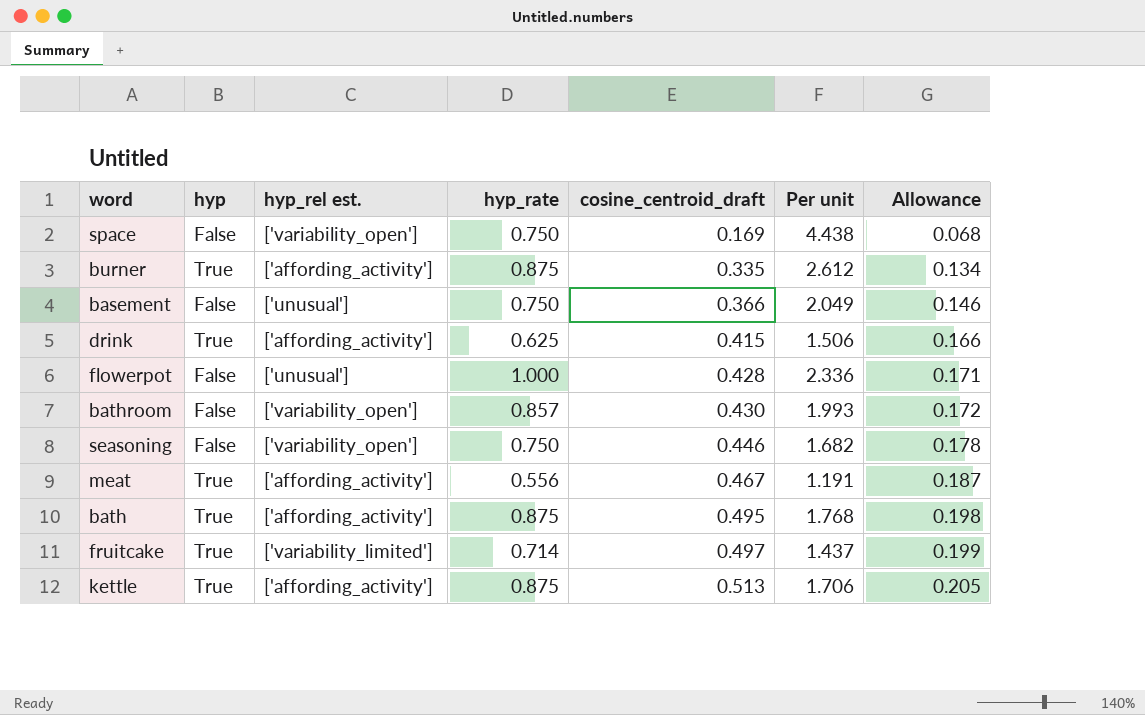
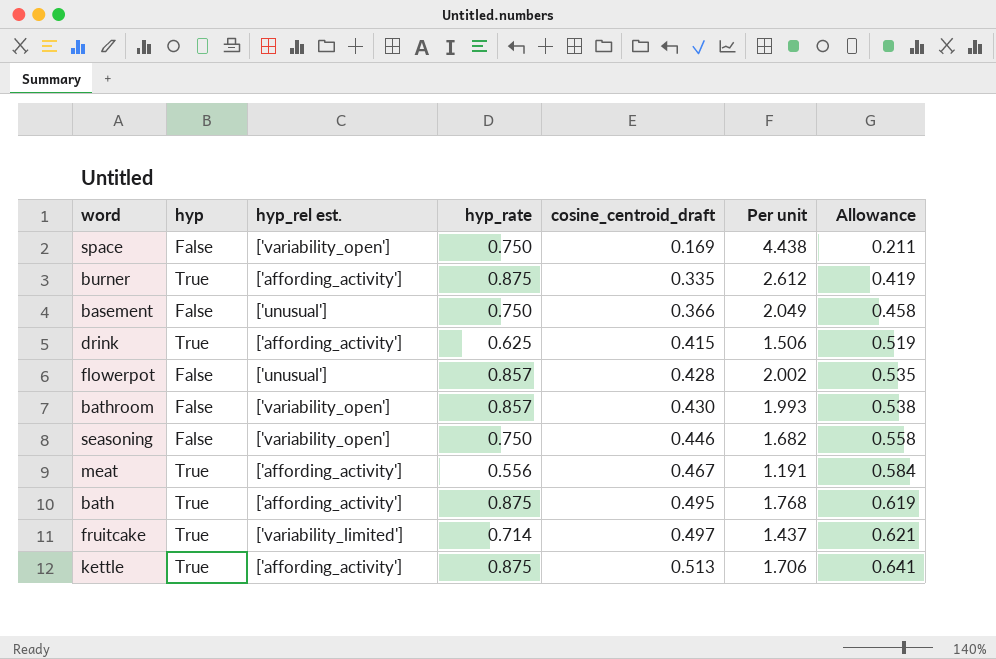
column Allowance | formula: [cosine_centroid_draft] * 0.4 -> [cosine_centroid_draft] * 1.25
flowerpot | hyp_rate: 1.000 -> 0.857
flowerpot | Per unit: 2.336 -> 2.002

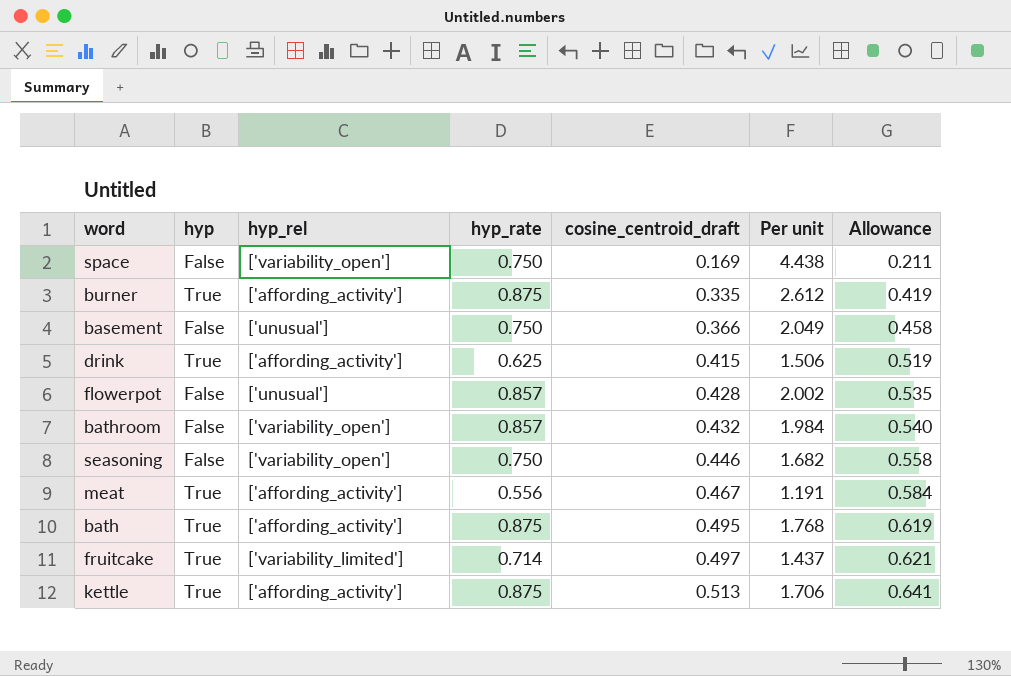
column name: hyp_rel est. -> hyp_rel
bathroom | cosine_centroid_draft: 0.430 -> 0.432
bathroom | Per unit: 1.993 -> 1.984
bathroom | Allowance: 0.538 -> 0.540

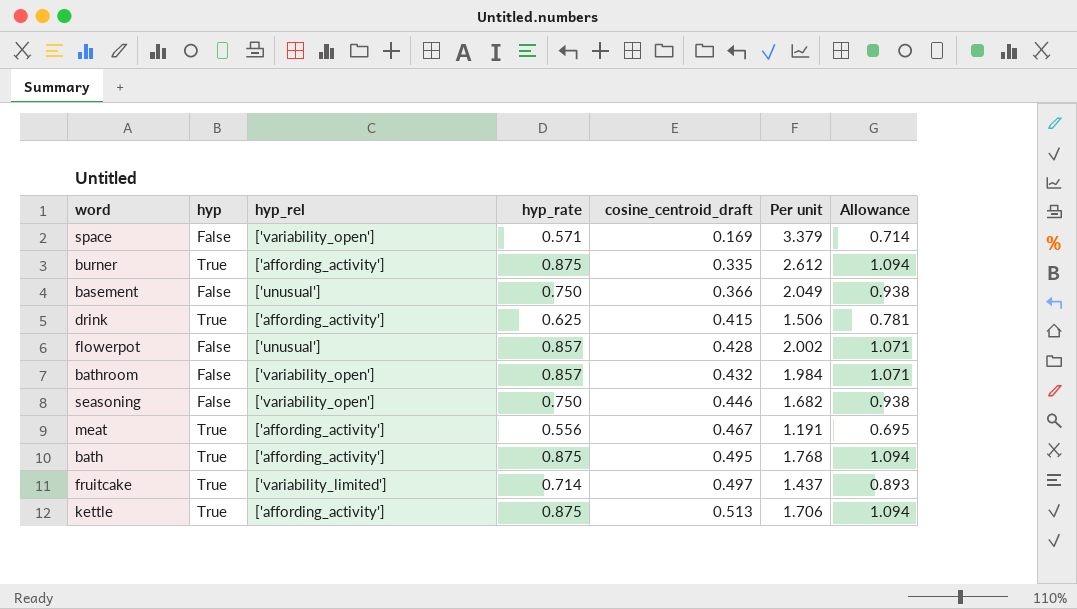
column Allowance | formula: [cosine_centroid_draft] * 1.25 -> [hyp_rate] * 1.25
space | hyp_rate: 0.750 -> 0.571
space | Per unit: 4.438 -> 3.379

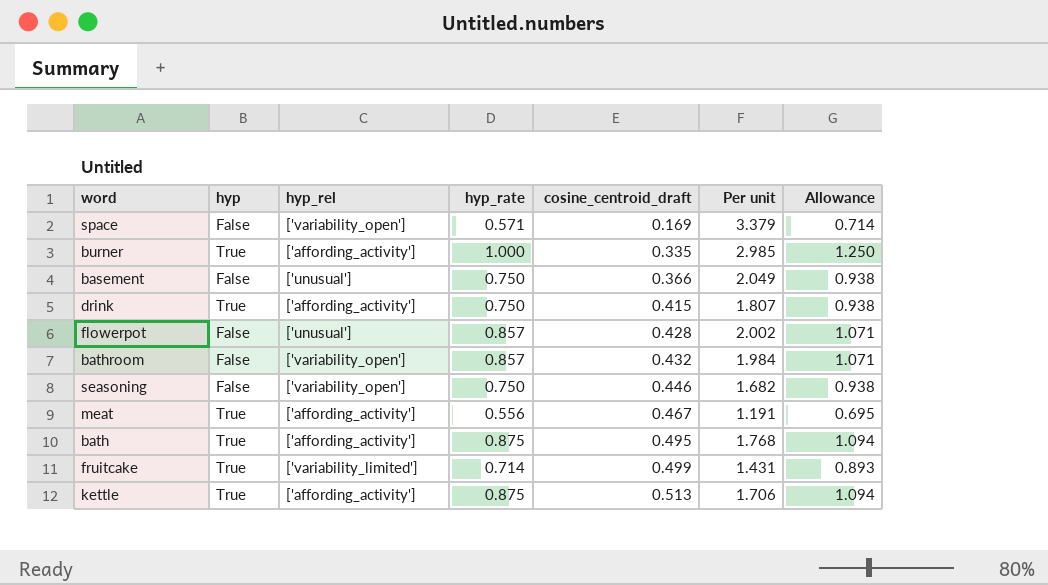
burner | hyp_rate: 0.875 -> 1.000
burner | Per unit: 2.612 -> 2.985
burner | Allowance: 1.094 -> 1.250
drink | hyp_rate: 0.625 -> 0.750
drink | Per unit: 1.506 -> 1.807
drink | Allowance: 0.781 -> 0.938
fruitcake | cosine_centroid_draft: 0.497 -> 0.499
fruitcake | Per unit: 1.437 -> 1.431

